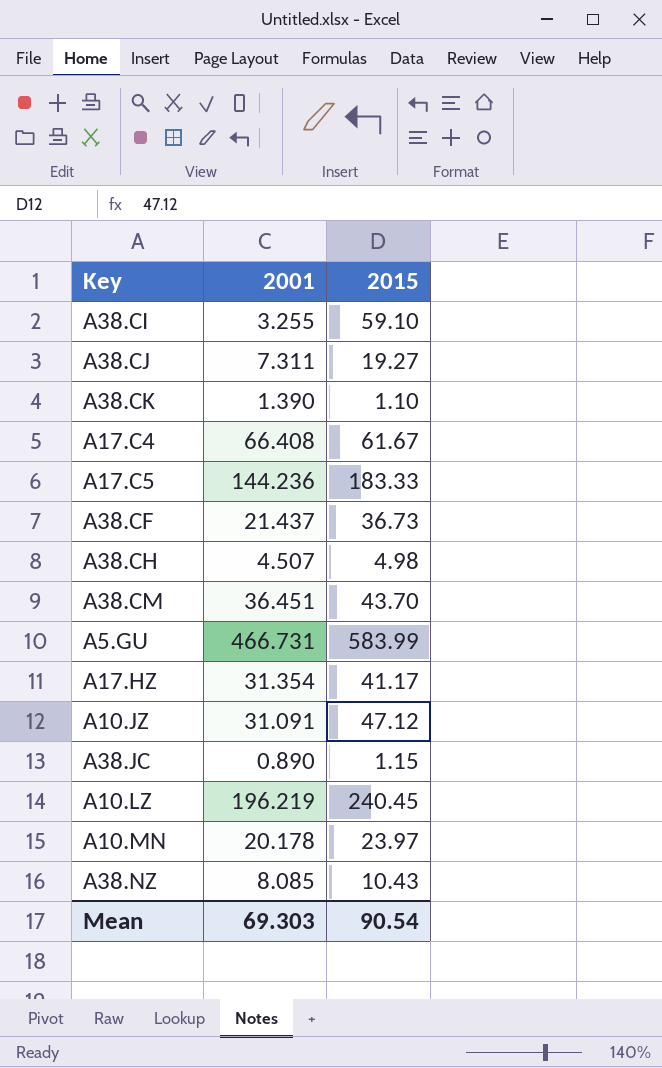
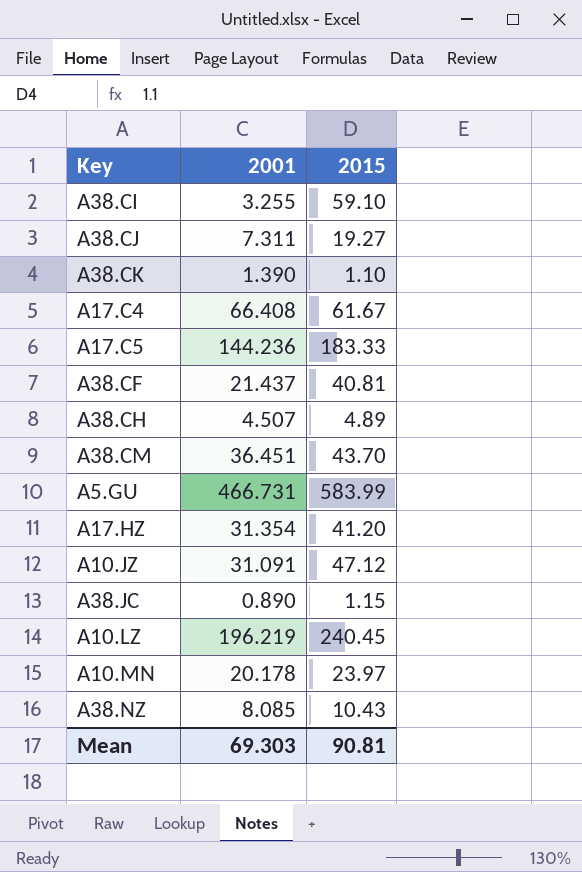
A38.CF | 2015: 36.73 -> 40.81
A38.CH | 2015: 4.98 -> 4.89
A17.HZ | 2015: 41.17 -> 41.20
Mean | 2015: 90.54 -> 90.81

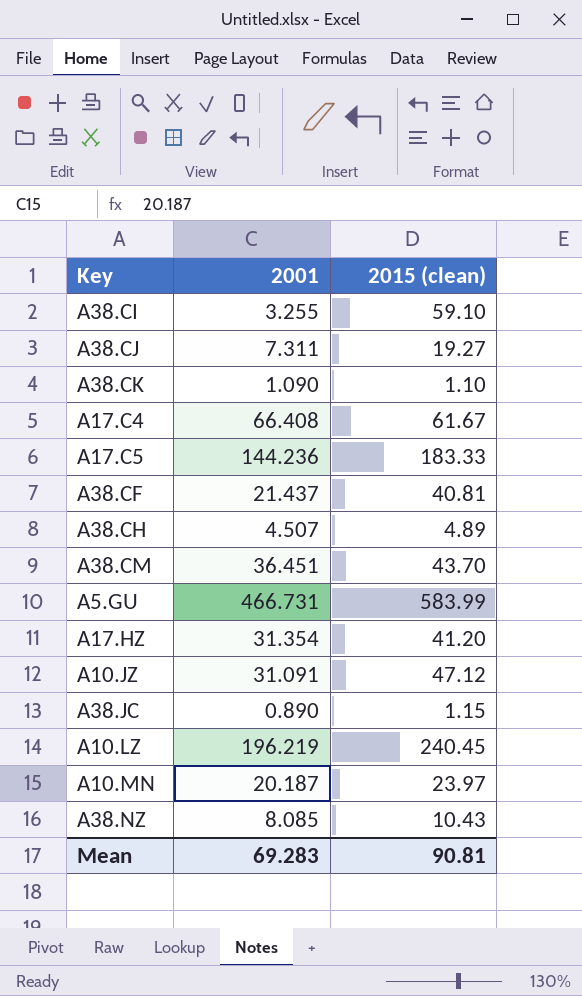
column name: 2015 -> 2015 (clean)
A38.CK | 2001: 1.390 -> 1.090
A10.MN | 2001: 20.178 -> 20.187
Mean | 2001: 69.303 -> 69.283

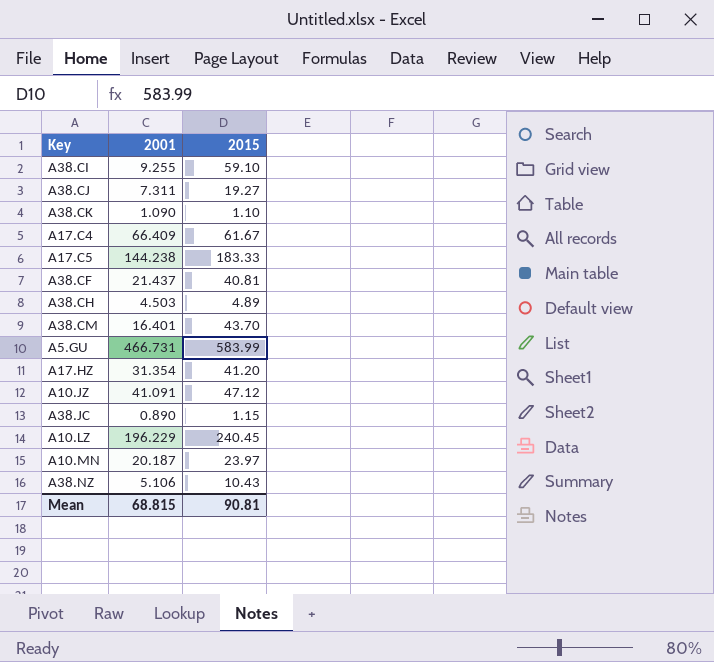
column name: 2015 (clean) -> 2015
A38.CI | 2001: 3.255 -> 9.255
A17.C4 | 2001: 66.408 -> 66.409
A17.C5 | 2001: 144.236 -> 144.238
A38.CH | 2001: 4.507 -> 4.503
A38.CM | 2001: 36.451 -> 16.401
A10.JZ | 2001: 31.091 -> 41.091
A10.LZ | 2001: 196.219 -> 196.229
A38.NZ | 2001: 8.085 -> 5.106
Mean | 2001: 69.283 -> 68.815

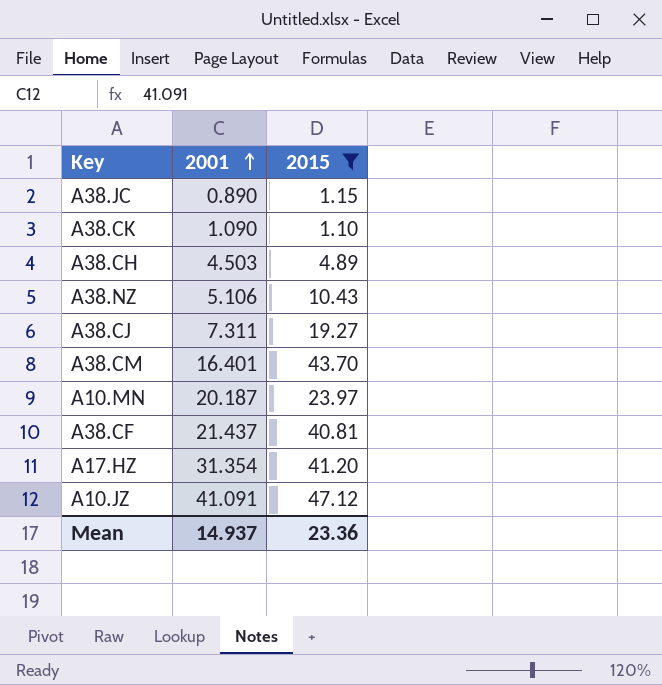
filter: none -> 2015 <= 47.12
row order: none -> 2001 ascending
Mean | 2001: 68.815 -> 14.937
Mean | 2015: 90.81 -> 23.36

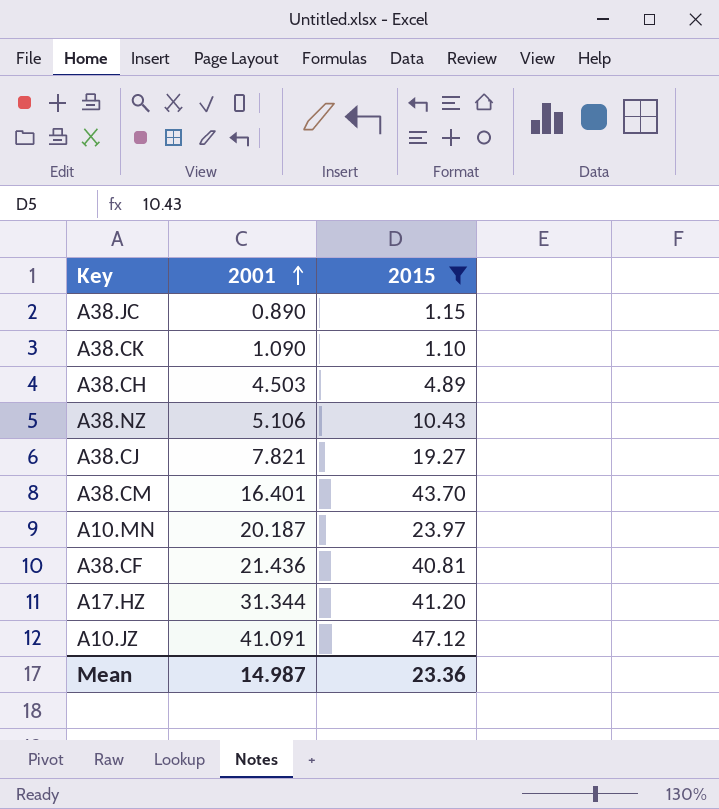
A38.CJ | 2001: 7.311 -> 7.821
A38.CF | 2001: 21.437 -> 21.436
A17.HZ | 2001: 31.354 -> 31.344
Mean | 2001: 14.937 -> 14.987

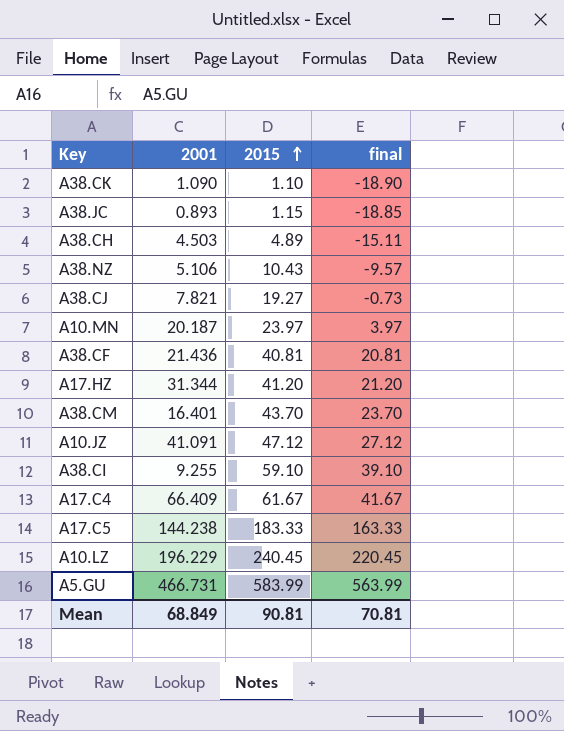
filter: 2015 <= 47.12 -> none
row order: 2001 ascending -> 2015 ascending
column final | formula: none -> [2015] - 20
A38.JC | 2001: 0.890 -> 0.893
Mean | 2001: 14.987 -> 68.849
Mean | 2015: 23.36 -> 90.81

